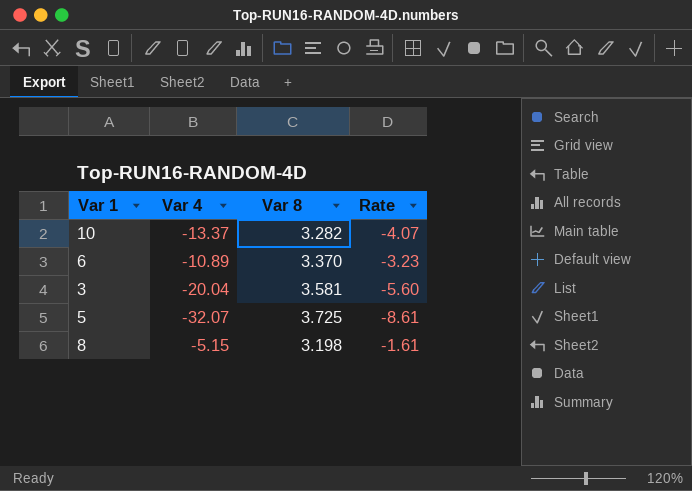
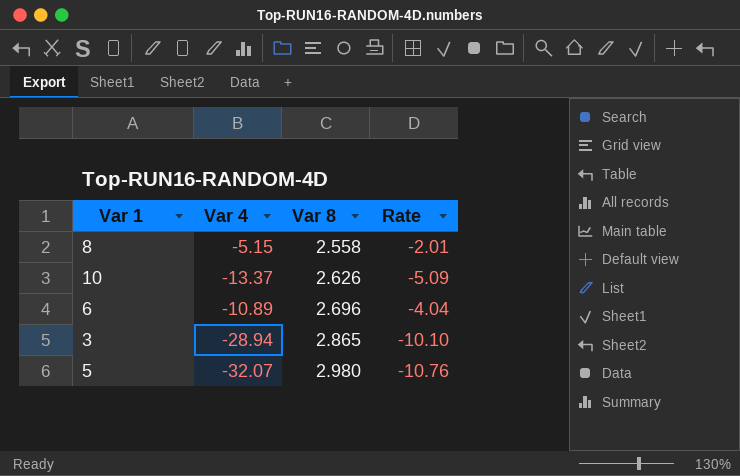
row order: none -> Var 8 ascending
8 | Var 8: 3.198 -> 2.558
8 | Rate: -1.61 -> -2.01
10 | Var 8: 3.282 -> 2.626
10 | Rate: -4.07 -> -5.09
6 | Var 8: 3.370 -> 2.696
6 | Rate: -3.23 -> -4.04
3 | Var 4: -20.04 -> -28.94
3 | Var 8: 3.581 -> 2.865
3 | Rate: -5.60 -> -10.10
5 | Var 8: 3.725 -> 2.980
5 | Rate: -8.61 -> -10.76

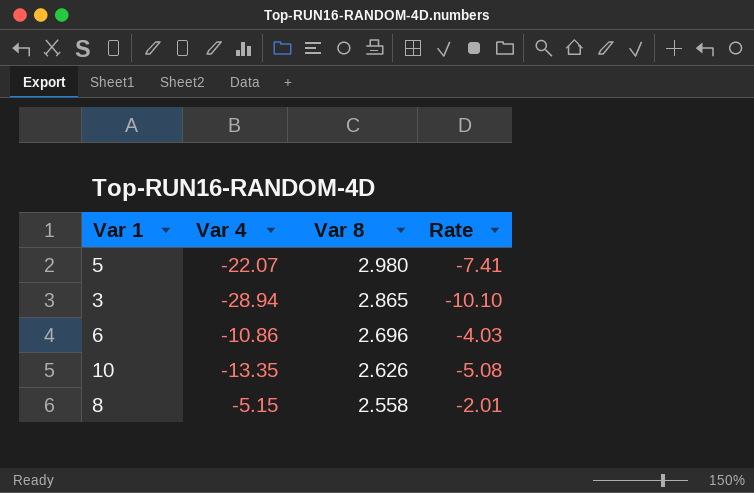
row order: Var 8 ascending -> Var 8 descending
5 | Var 4: -32.07 -> -22.07
5 | Rate: -10.76 -> -7.41
6 | Var 4: -10.89 -> -10.86
6 | Rate: -4.04 -> -4.03
10 | Var 4: -13.37 -> -13.35
10 | Rate: -5.09 -> -5.08

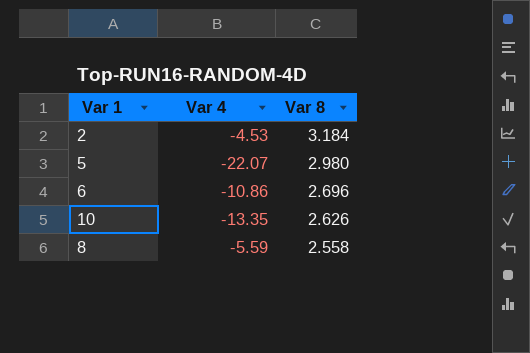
column Rate | formula: [Var 4] / [Var 8] -> none
row 3: -28.94 | 2.865 | -10.10 -> none
row 2: none -> -4.53 | 3.184
8 | Var 4: -5.15 -> -5.59

